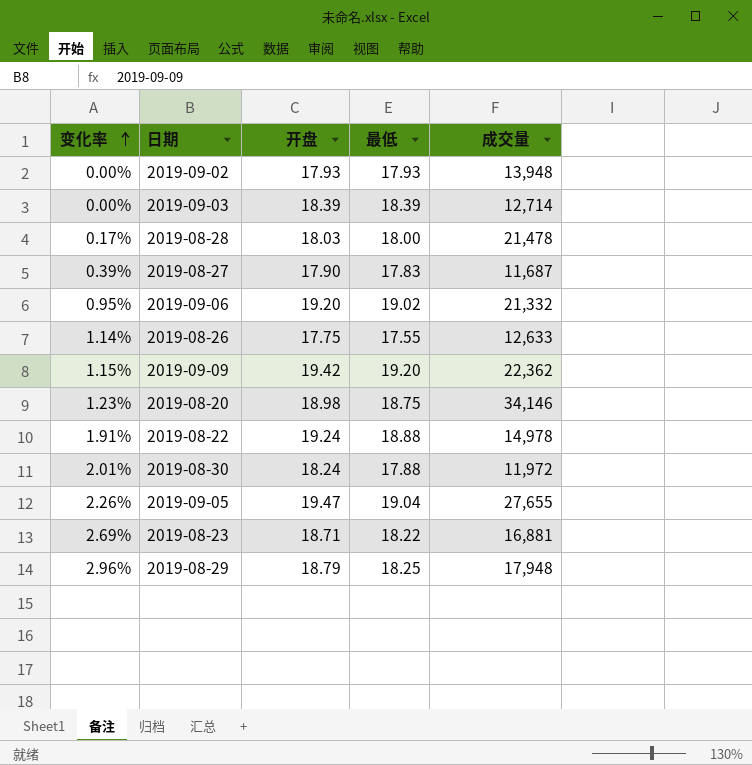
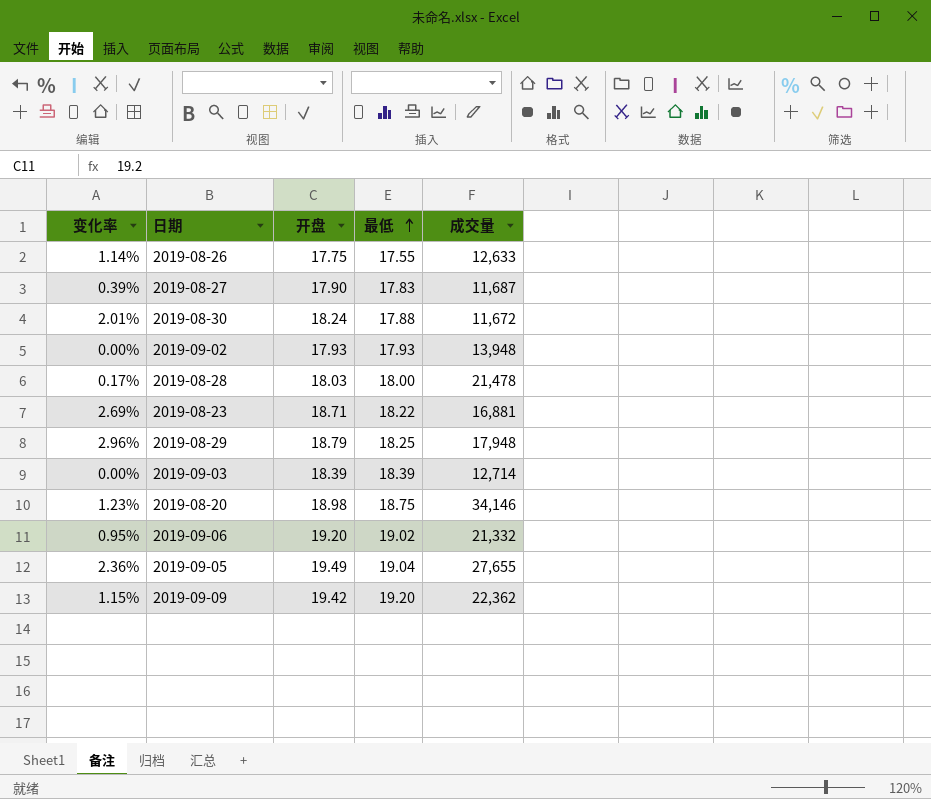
row order: 变化率 ascending -> 最低 ascending
row 2019-08-22: 1.91% | 19.24 | 18.88 | 14,978 -> none
2019-08-30 | 成交量: 11,972 -> 11,672
2019-09-05 | 变化率: 2.26% -> 2.36%
2019-09-05 | 开盘: 19.47 -> 19.49

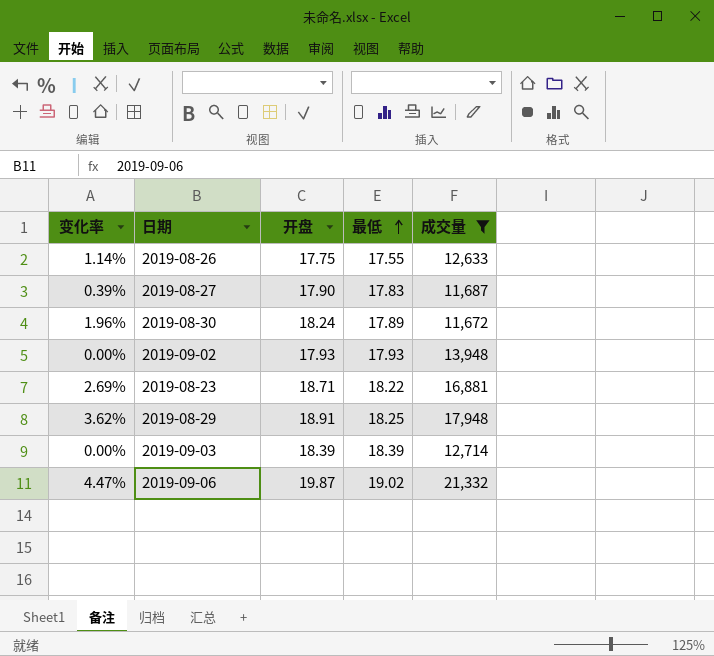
filter: none -> 成交量 <= 21,332
2019-08-30 | 变化率: 2.01% -> 1.96%
2019-08-30 | 最低: 17.88 -> 17.89
2019-08-29 | 变化率: 2.96% -> 3.62%
2019-08-29 | 开盘: 18.79 -> 18.91
2019-09-06 | 变化率: 0.95% -> 4.47%
2019-09-06 | 开盘: 19.20 -> 19.87

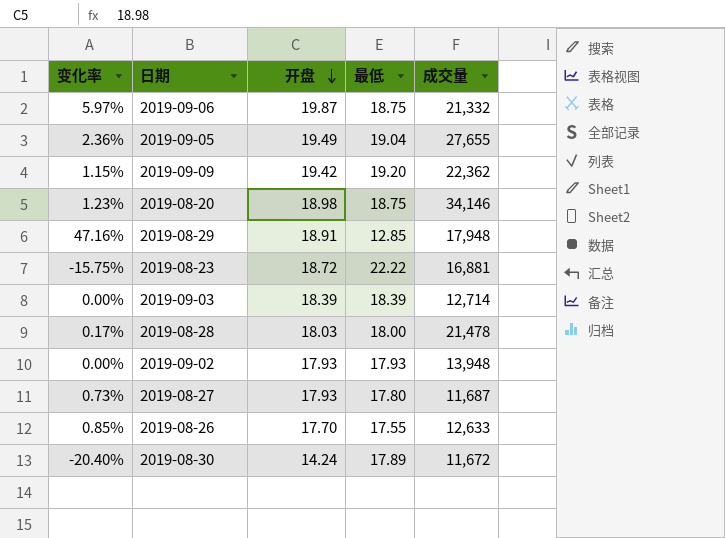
filter: 成交量 <= 21,332 -> none
row order: 最低 ascending -> 开盘 descending
2019-09-06 | 变化率: 4.47% -> 5.97%
2019-09-06 | 最低: 19.02 -> 18.75
2019-08-29 | 变化率: 3.62% -> 47.16%
2019-08-29 | 最低: 18.25 -> 12.85
2019-08-23 | 变化率: 2.69% -> -15.75%
2019-08-23 | 开盘: 18.71 -> 18.72
2019-08-23 | 最低: 18.22 -> 22.22
2019-08-27 | 变化率: 0.39% -> 0.73%
2019-08-27 | 开盘: 17.90 -> 17.93
2019-08-27 | 最低: 17.83 -> 17.80
2019-08-26 | 变化率: 1.14% -> 0.85%
2019-08-26 | 开盘: 17.75 -> 17.70
2019-08-30 | 变化率: 1.96% -> -20.40%
2019-08-30 | 开盘: 18.24 -> 14.24

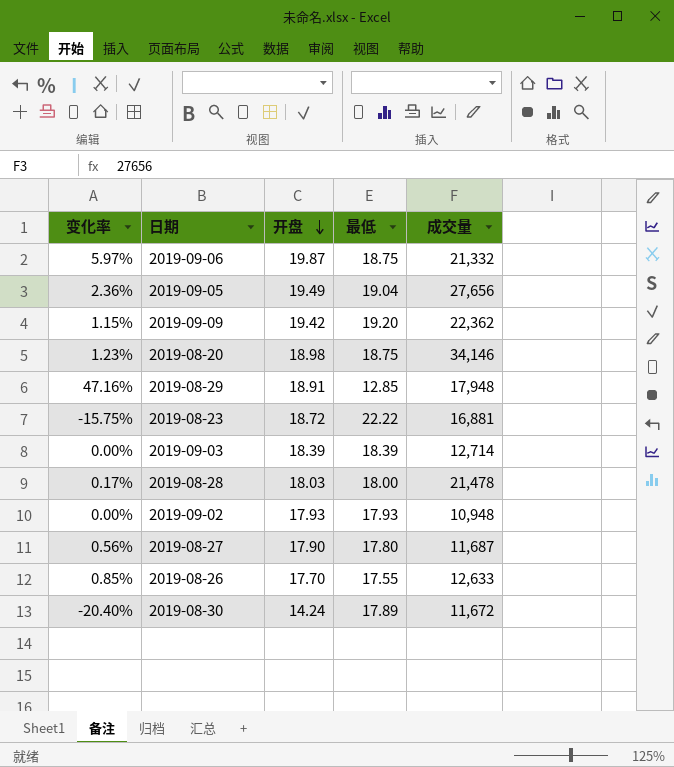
2019-09-05 | 成交量: 27,655 -> 27,656
2019-09-02 | 成交量: 13,948 -> 10,948
2019-08-27 | 变化率: 0.73% -> 0.56%
2019-08-27 | 开盘: 17.93 -> 17.90

